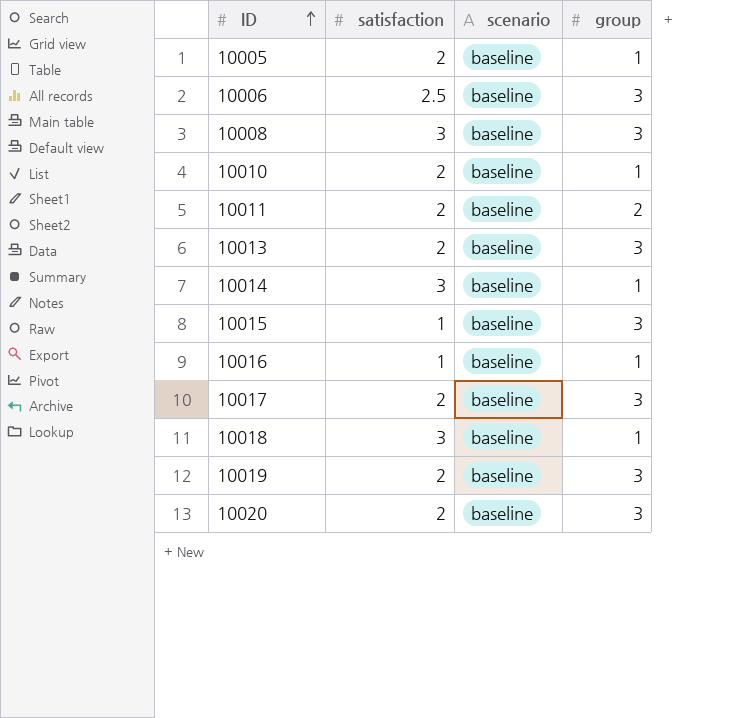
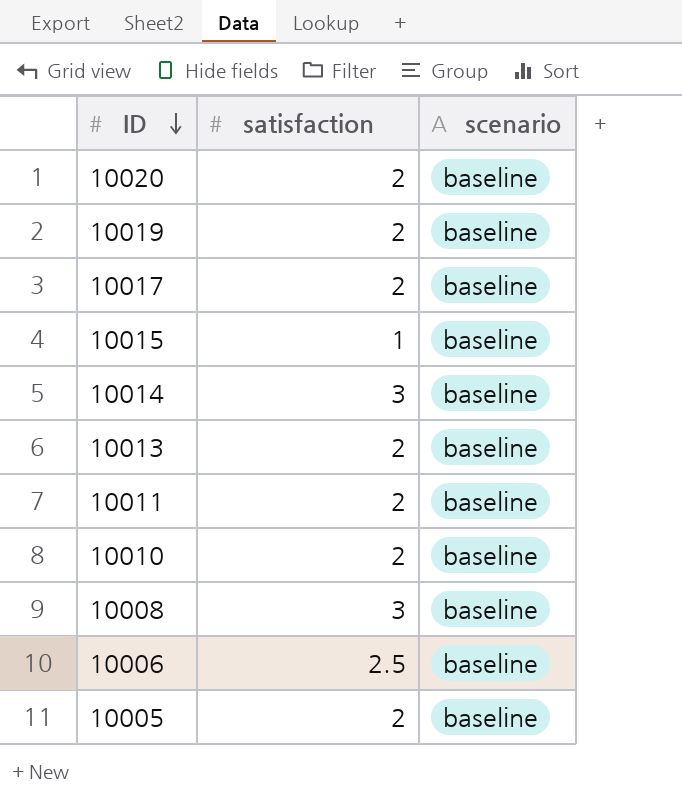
row order: ID ascending -> ID descending
column group | position: 4 -> none
row 10016: 1 | baseline | 1 -> none
row 10018: 3 | baseline | 1 -> none

